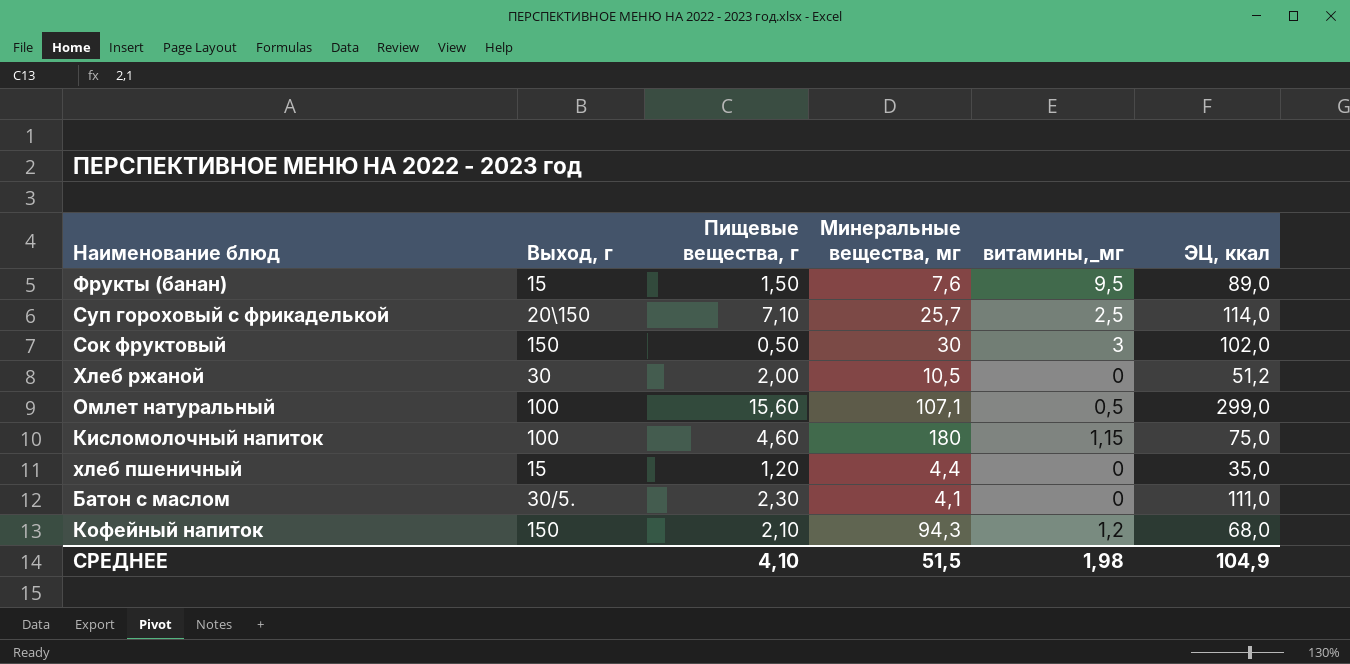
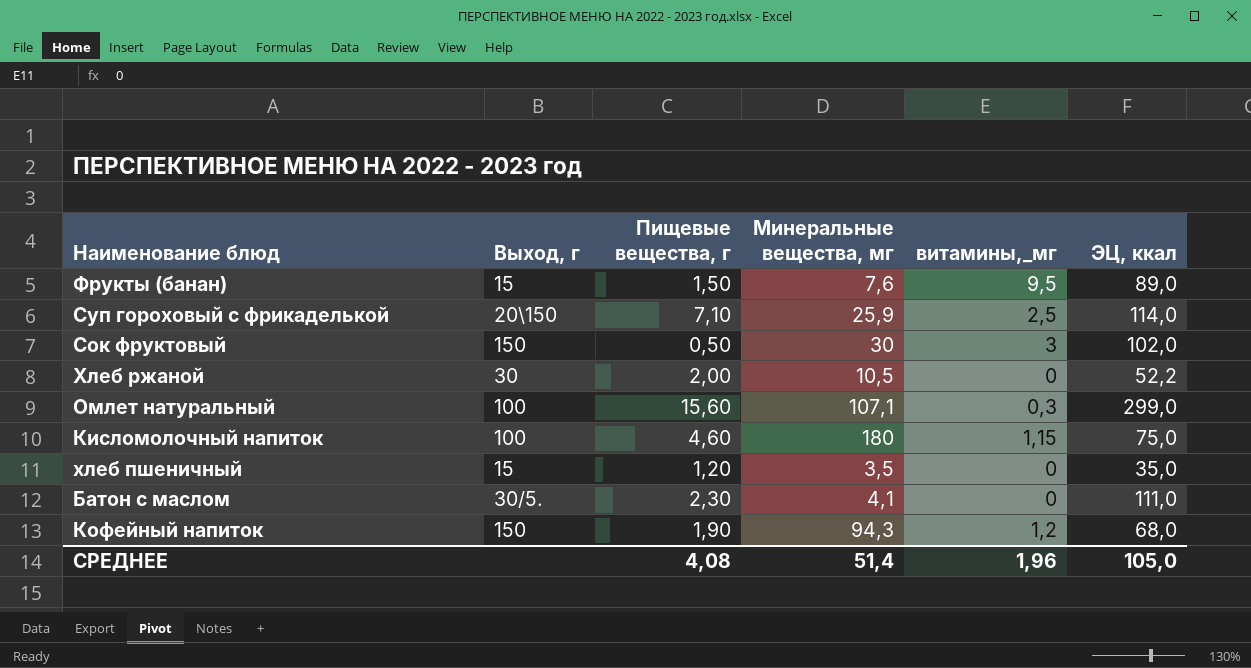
Суп гороховый с фрикаделькой | Минеральные вещества, мг: 25,7 -> 25,9
Хлеб ржаной | ЭЦ, ккал: 51,2 -> 52,2
Омлет натуральный | витамины,_мг: 0,5 -> 0,3
хлеб пшеничный | Минеральные вещества, мг: 4,4 -> 3,5
Кофейный напиток | Пищевые вещества, г: 2,10 -> 1,90
СРЕДНЕЕ | Пищевые вещества, г: 4,10 -> 4,08
СРЕДНЕЕ | Минеральные вещества, мг: 51,5 -> 51,4
СРЕДНЕЕ | витамины,_мг: 1,98 -> 1,96
СРЕДНЕЕ | ЭЦ, ккал: 104,9 -> 105,0

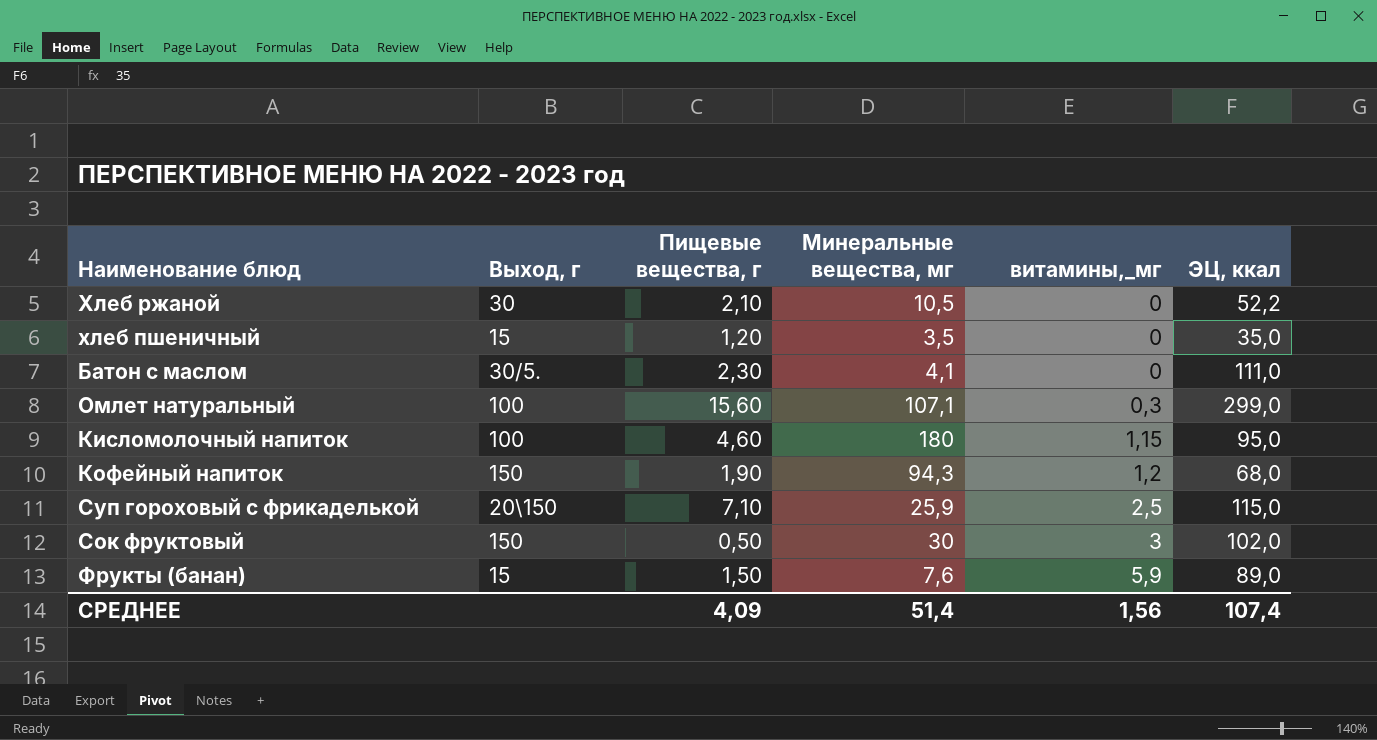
row order: none -> витамины,_мг ascending
Хлеб ржаной | Пищевые вещества, г: 2,00 -> 2,10
Кисломолочный напиток | ЭЦ, ккал: 75,0 -> 95,0
Суп гороховый с фрикаделькой | ЭЦ, ккал: 114,0 -> 115,0
Фрукты (банан) | витамины,_мг: 9,5 -> 5,9
СРЕДНЕЕ | Пищевые вещества, г: 4,08 -> 4,09
СРЕДНЕЕ | витамины,_мг: 1,96 -> 1,56
СРЕДНЕЕ | ЭЦ, ккал: 105,0 -> 107,4

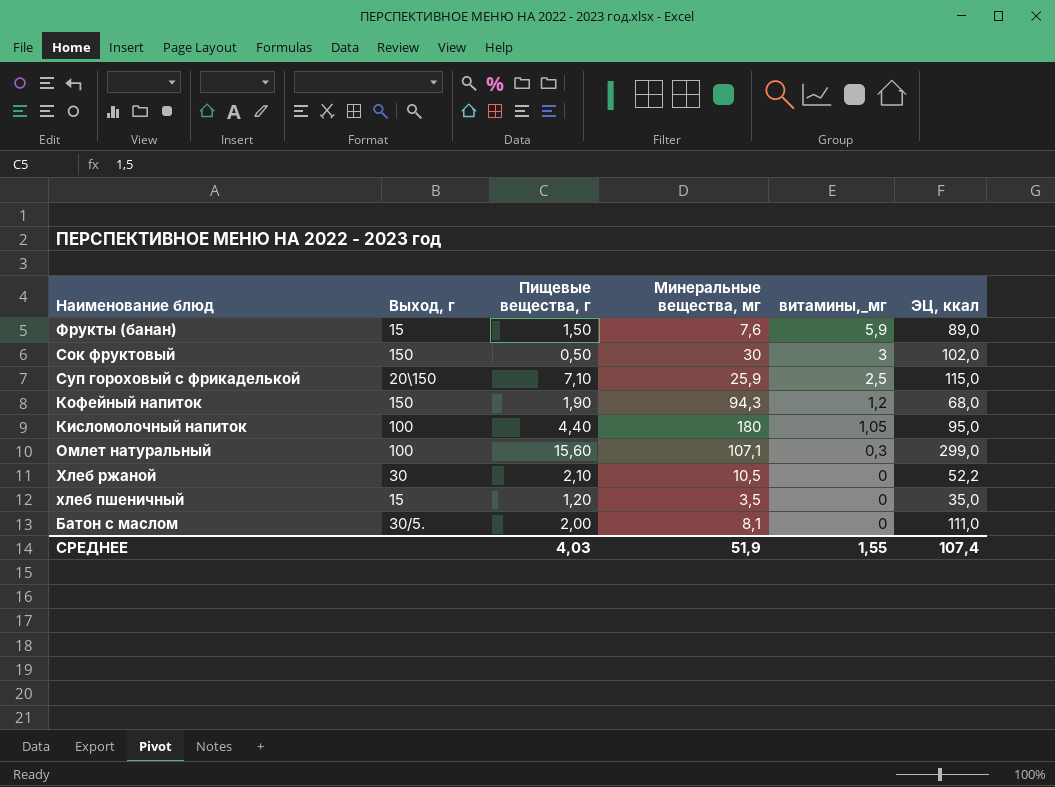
row order: витамины,_мг ascending -> витамины,_мг descending
Кисломолочный напиток | Пищевые вещества, г: 4,60 -> 4,40
Кисломолочный напиток | витамины,_мг: 1,15 -> 1,05
Батон с маслом | Пищевые вещества, г: 2,30 -> 2,00
Батон с маслом | Минеральные вещества, мг: 4,1 -> 8,1
СРЕДНЕЕ | Пищевые вещества, г: 4,09 -> 4,03
СРЕДНЕЕ | Минеральные вещества, мг: 51,4 -> 51,9
СРЕДНЕЕ | витамины,_мг: 1,56 -> 1,55

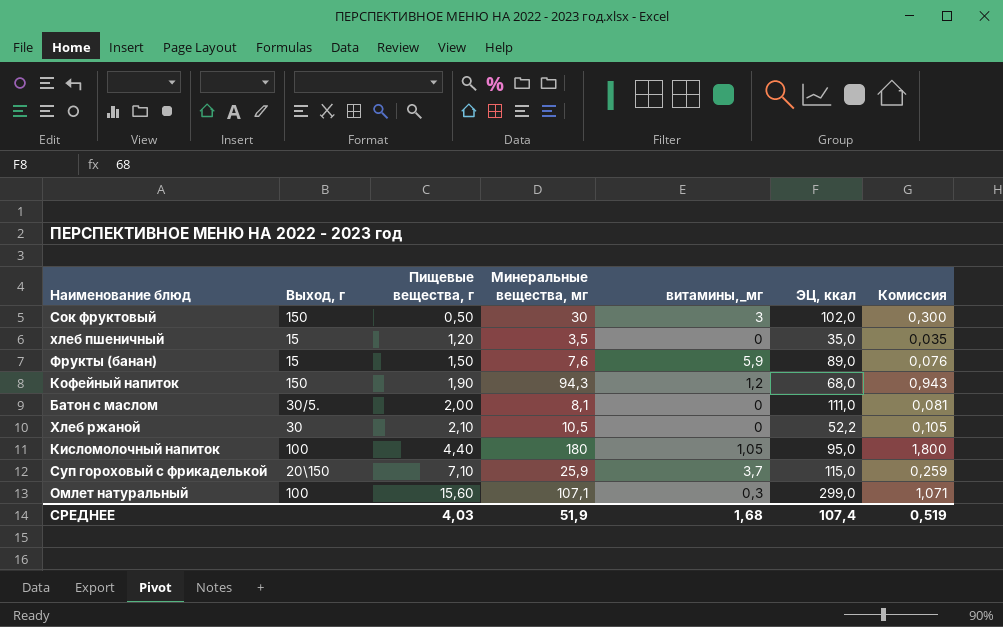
row order: витамины,_мг descending -> Пищевые вещества, г ascending
column Комиссия | formula: none -> [Минеральные вещества, мг] * 0,01
Суп гороховый с фрикаделькой | витамины,_мг: 2,5 -> 3,7
СРЕДНЕЕ | витамины,_мг: 1,55 -> 1,68

